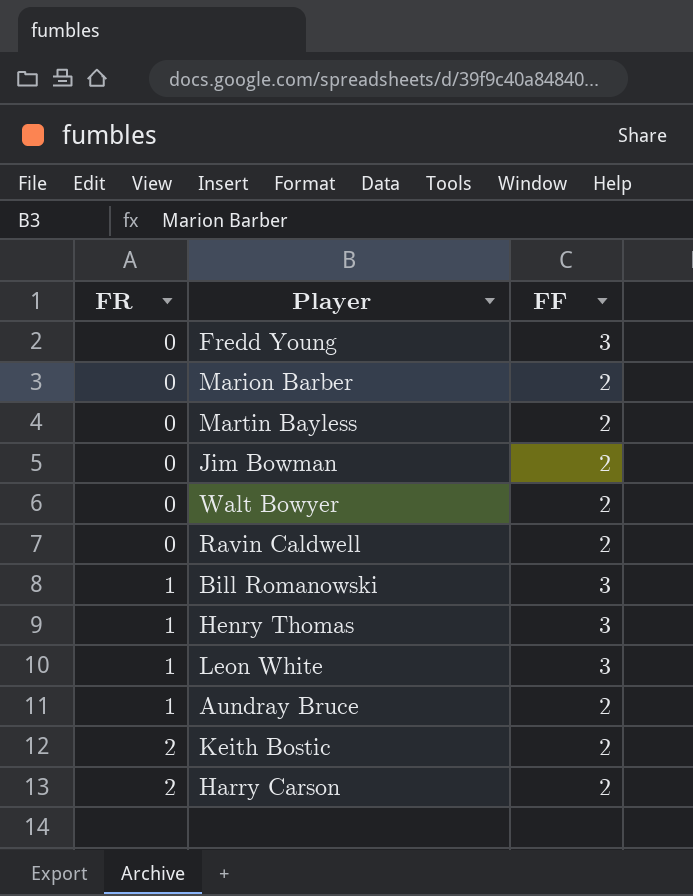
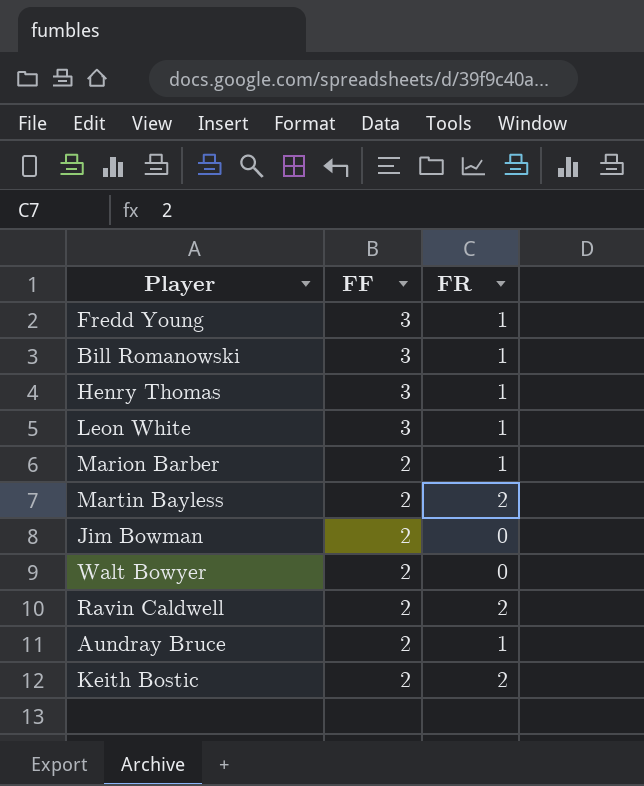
row order: FR ascending -> FF descending
column FR | position: 1 -> 3
row Harry Carson: 2 | 2 -> none
Fredd Young | FR: 0 -> 1
Marion Barber | FR: 0 -> 1
Martin Bayless | FR: 0 -> 2
Ravin Caldwell | FR: 0 -> 2

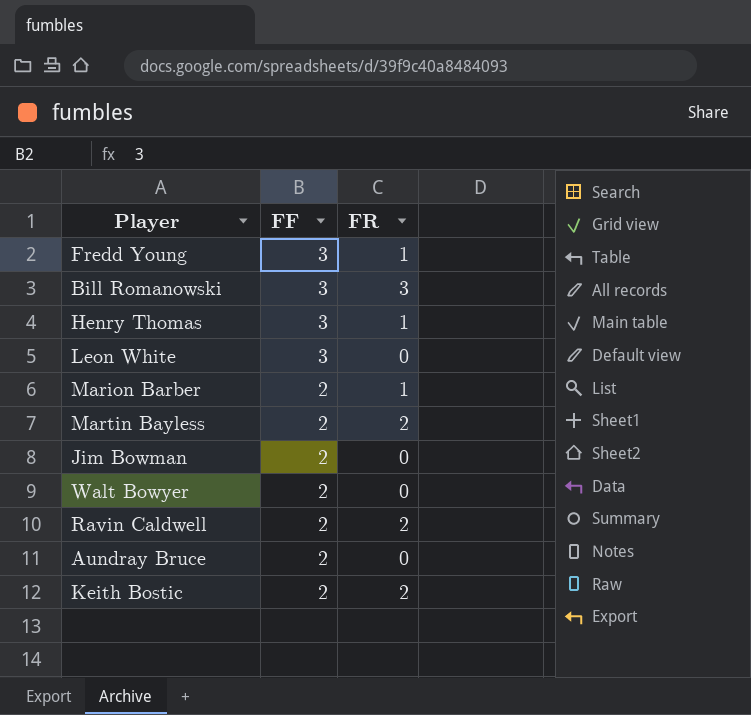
Bill Romanowski | FR: 1 -> 3
Leon White | FR: 1 -> 0
Aundray Bruce | FR: 1 -> 0

